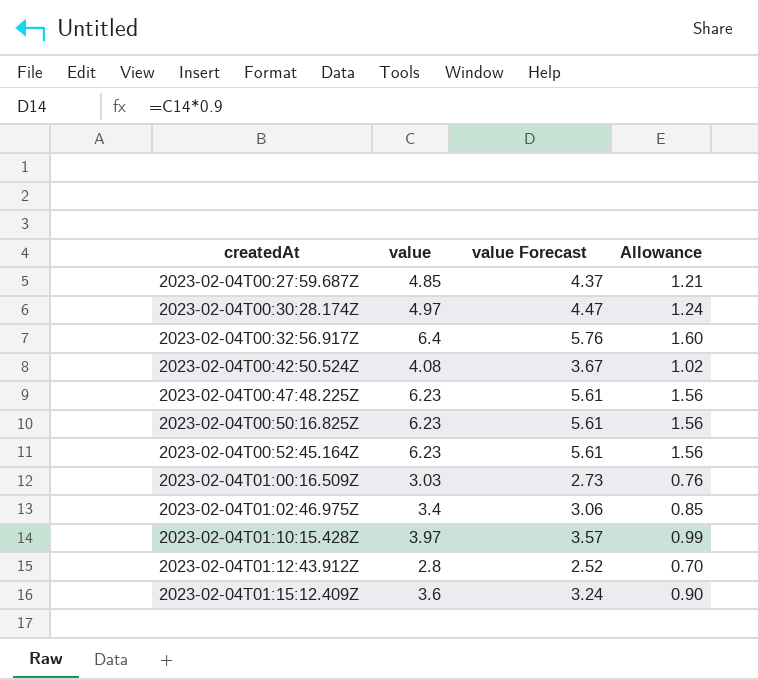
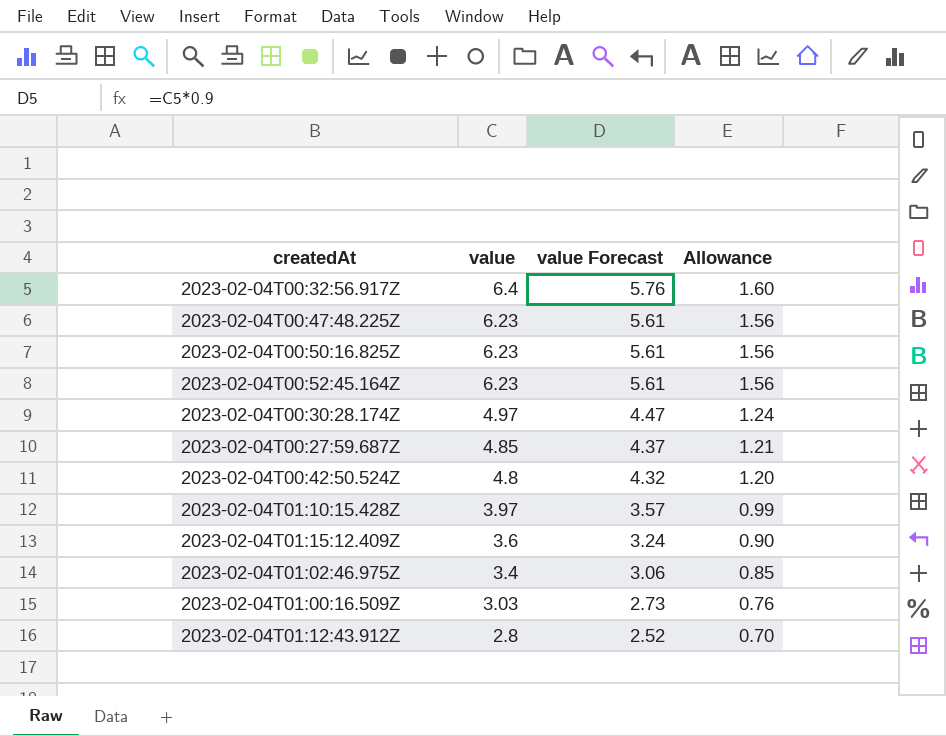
row order: createdAt ascending -> value descending
2023-02-04T00:42:50.524Z | value: 4.08 -> 4.8
2023-02-04T00:42:50.524Z | value Forecast: 3.67 -> 4.32
2023-02-04T00:42:50.524Z | Allowance: 1.02 -> 1.20

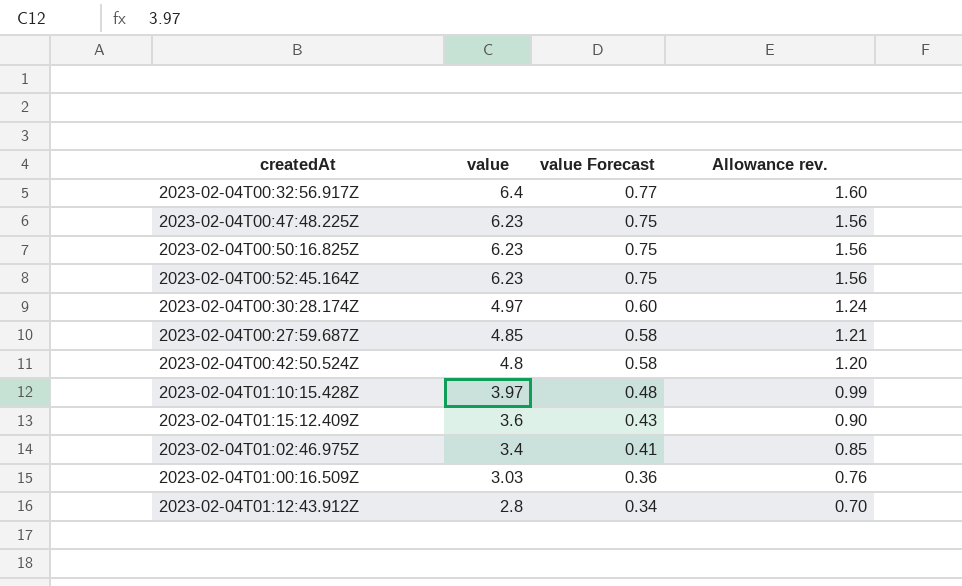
column value Forecast | formula: [value] * 0.9 -> [value] * 0.12
column name: Allowance -> Allowance rev.

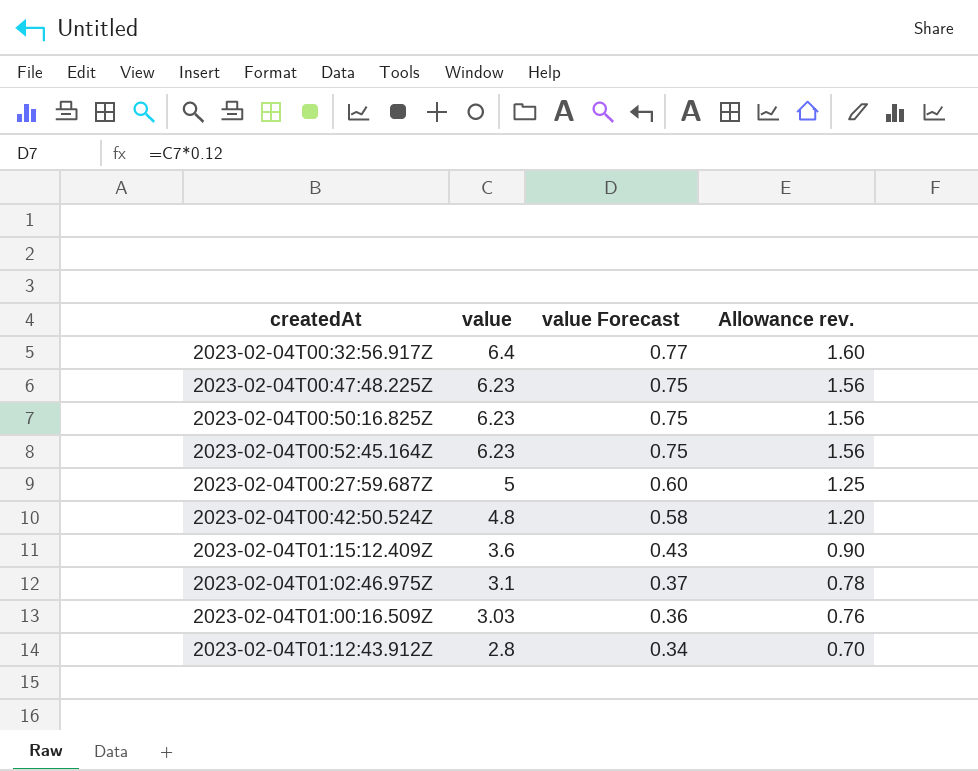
row 2023-02-04T00:30:28.174Z: 4.97 | 0.60 | 1.24 -> none
row 2023-02-04T01:10:15.428Z: 3.97 | 0.48 | 0.99 -> none
2023-02-04T00:27:59.687Z | value: 4.85 -> 5
2023-02-04T00:27:59.687Z | value Forecast: 0.58 -> 0.60
2023-02-04T00:27:59.687Z | Allowance rev.: 1.21 -> 1.25
2023-02-04T01:02:46.975Z | value: 3.4 -> 3.1
2023-02-04T01:02:46.975Z | value Forecast: 0.41 -> 0.37
2023-02-04T01:02:46.975Z | Allowance rev.: 0.85 -> 0.78

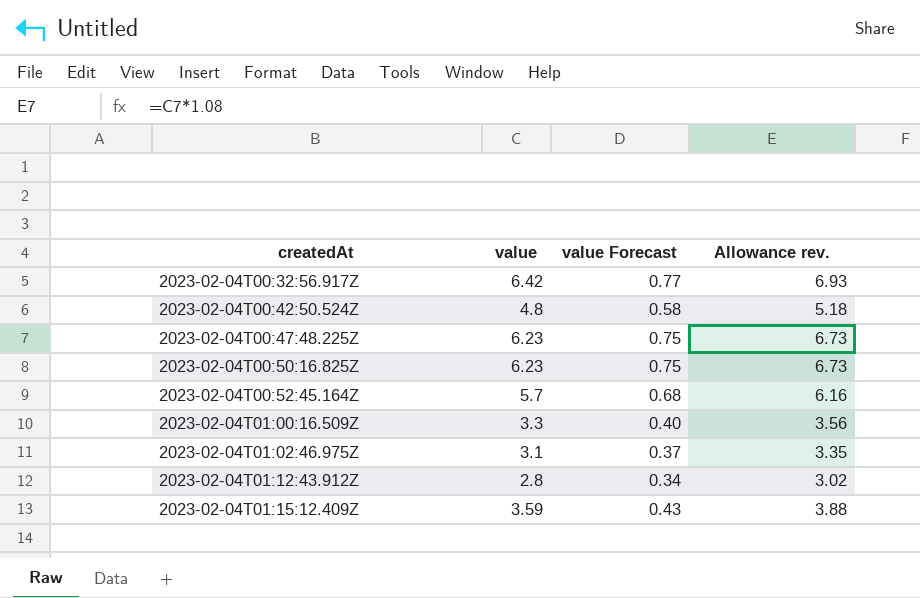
row order: value descending -> createdAt ascending
column Allowance rev. | formula: [value] * 0.25 -> [value] * 1.08
row 2023-02-04T00:27:59.687Z: 5 | 0.60 | 1.25 -> none
2023-02-04T00:32:56.917Z | value: 6.4 -> 6.42
2023-02-04T00:52:45.164Z | value: 6.23 -> 5.7
2023-02-04T00:52:45.164Z | value Forecast: 0.75 -> 0.68
2023-02-04T01:00:16.509Z | value: 3.03 -> 3.3
2023-02-04T01:00:16.509Z | value Forecast: 0.36 -> 0.40
2023-02-04T01:15:12.409Z | value: 3.6 -> 3.59

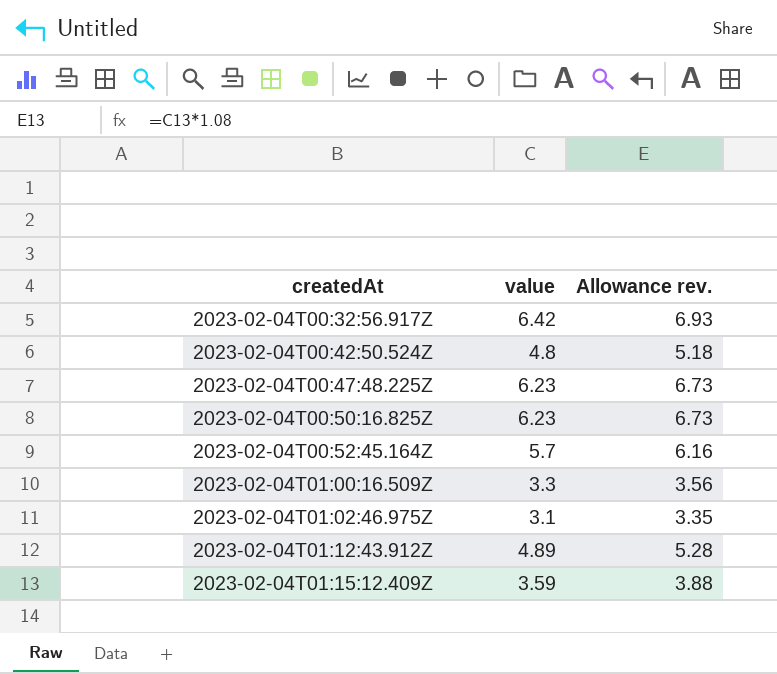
column value Forecast | formula: [value] * 0.12 -> none
2023-02-04T01:12:43.912Z | value: 2.8 -> 4.89
2023-02-04T01:12:43.912Z | Allowance rev.: 3.02 -> 5.28

